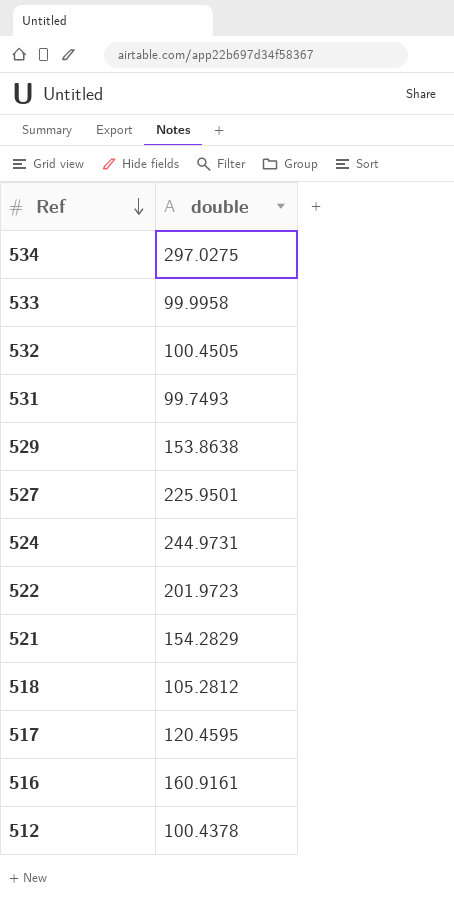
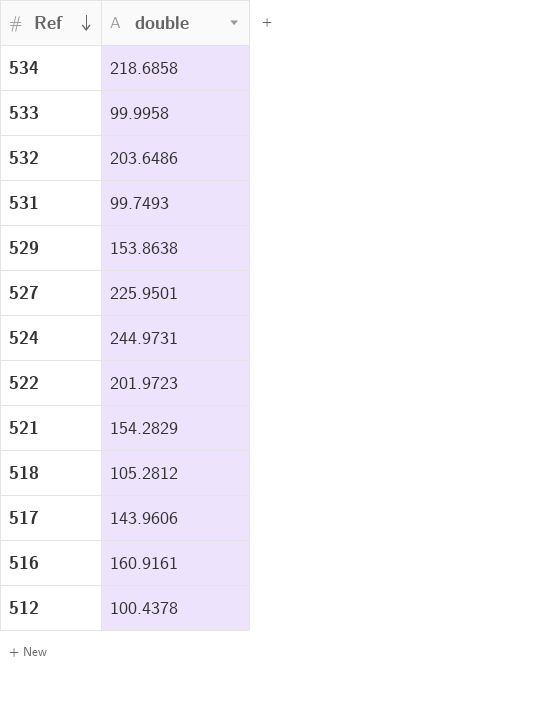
534 | double: 297.0275 -> 218.6858
532 | double: 100.4505 -> 203.6486
517 | double: 120.4595 -> 143.9606

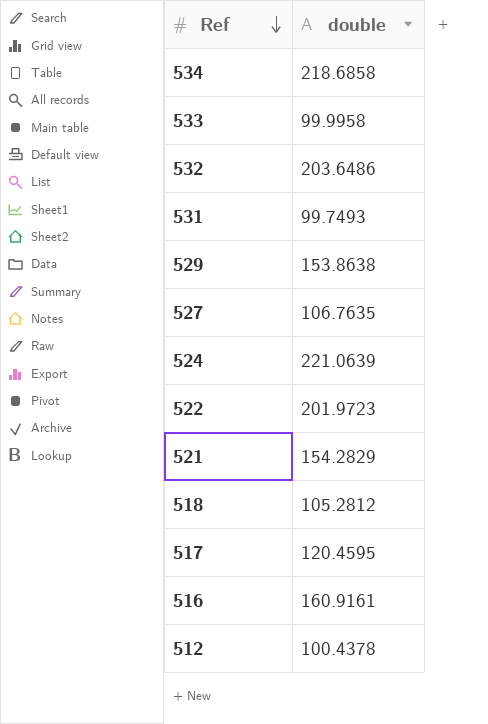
527 | double: 225.9501 -> 106.7635
524 | double: 244.9731 -> 221.0639
517 | double: 143.9606 -> 120.4595

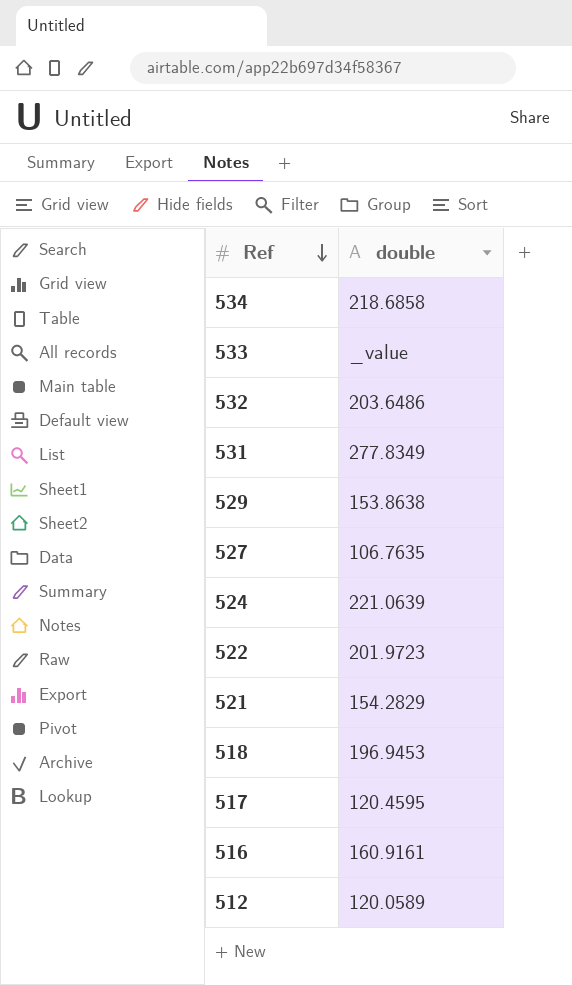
533 | double: 99.9958 -> _value
531 | double: 99.7493 -> 277.8349
518 | double: 105.2812 -> 196.9453
512 | double: 100.4378 -> 120.0589

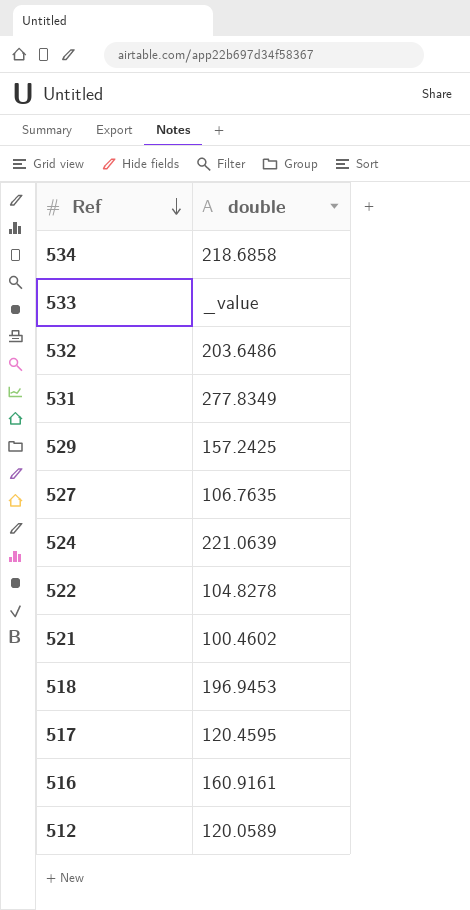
529 | double: 153.8638 -> 157.2425
522 | double: 201.9723 -> 104.8278
521 | double: 154.2829 -> 100.4602

